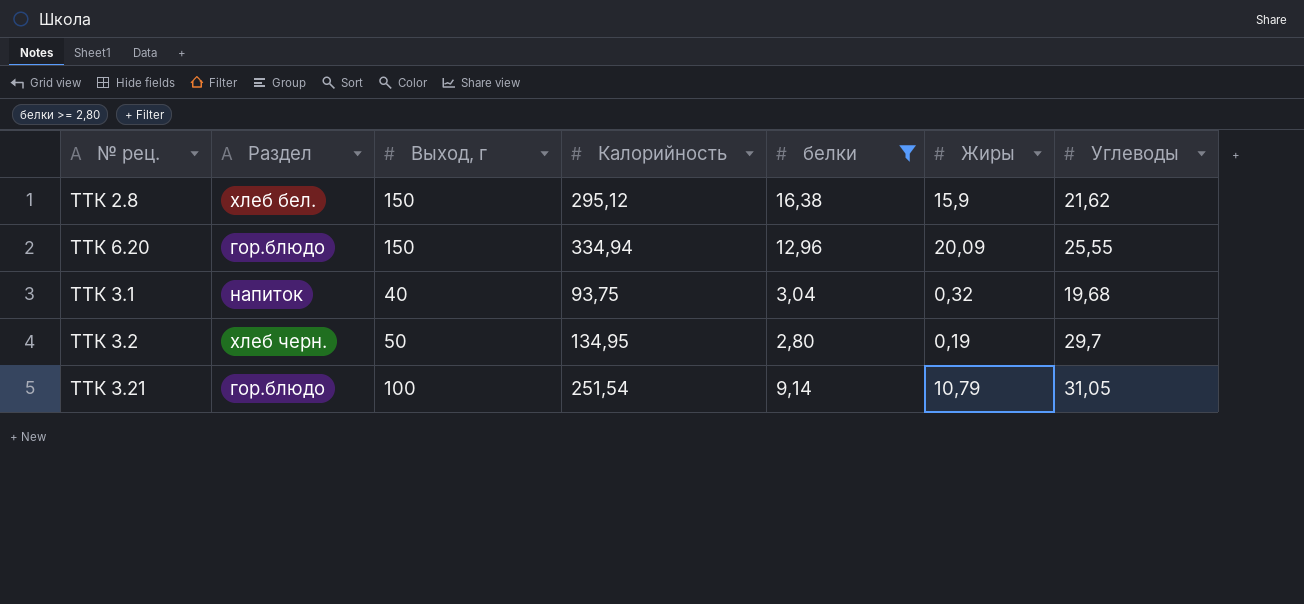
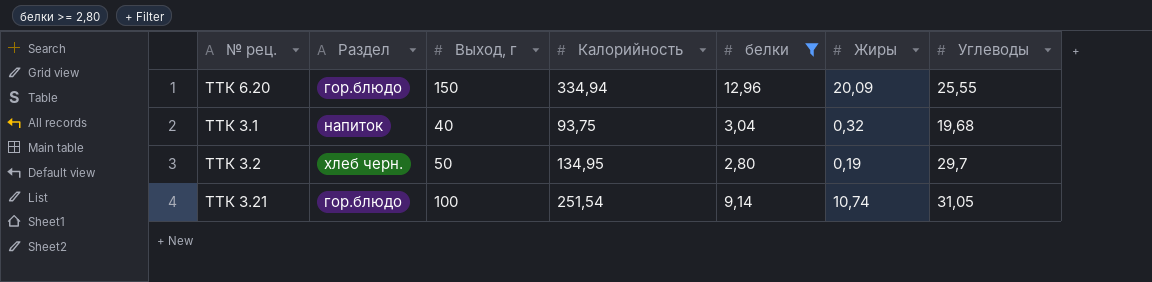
row ТТК 2.8: хлеб бел. | 150 | 295,12 | 16,38 | 15,9 | 21,62 -> none
ТТК 3.21 | Жиры: 10,79 -> 10,74

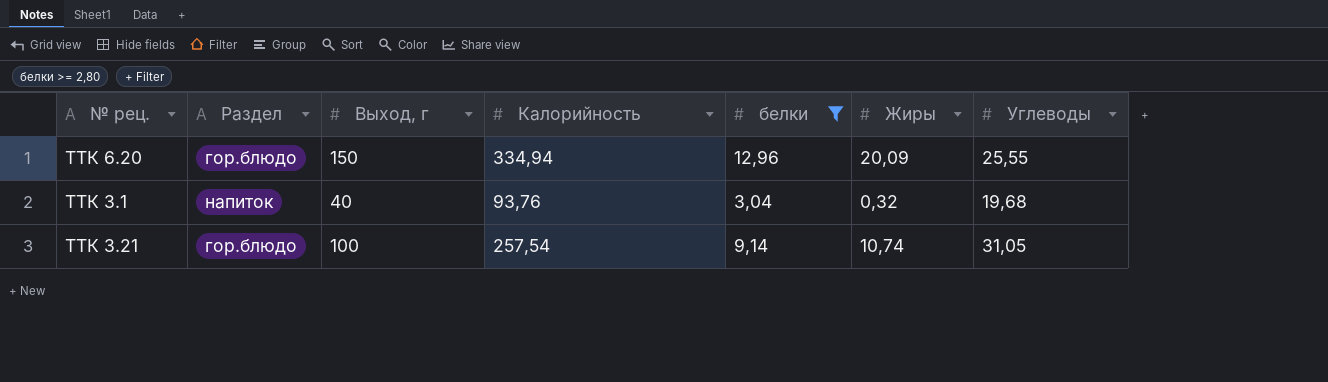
row ТТК 3.2: хлеб черн. | 50 | 134,95 | 2,80 | 0,19 | 29,7 -> none
ТТК 3.1 | Калорийность: 93,75 -> 93,76
ТТК 3.21 | Калорийность: 251,54 -> 257,54

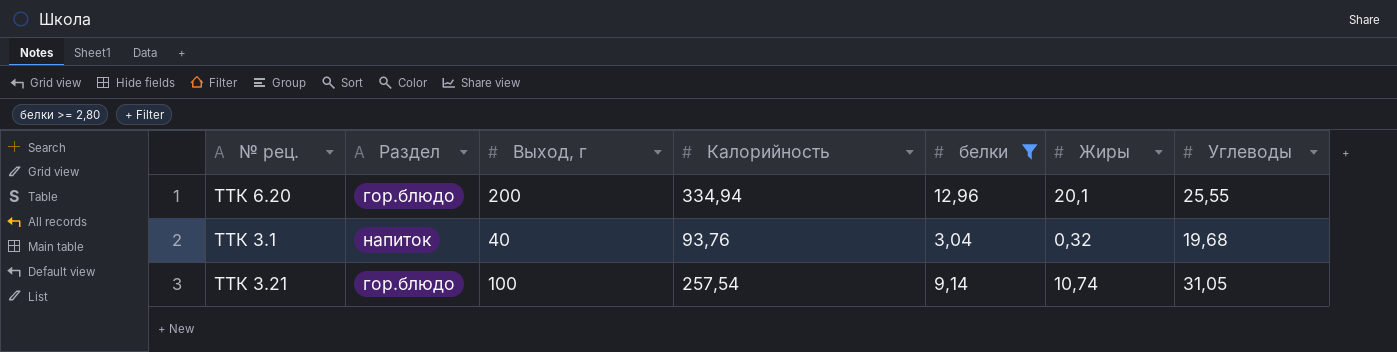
ТТК 6.20 | Выход, г: 150 -> 200
ТТК 6.20 | Жиры: 20,09 -> 20,1

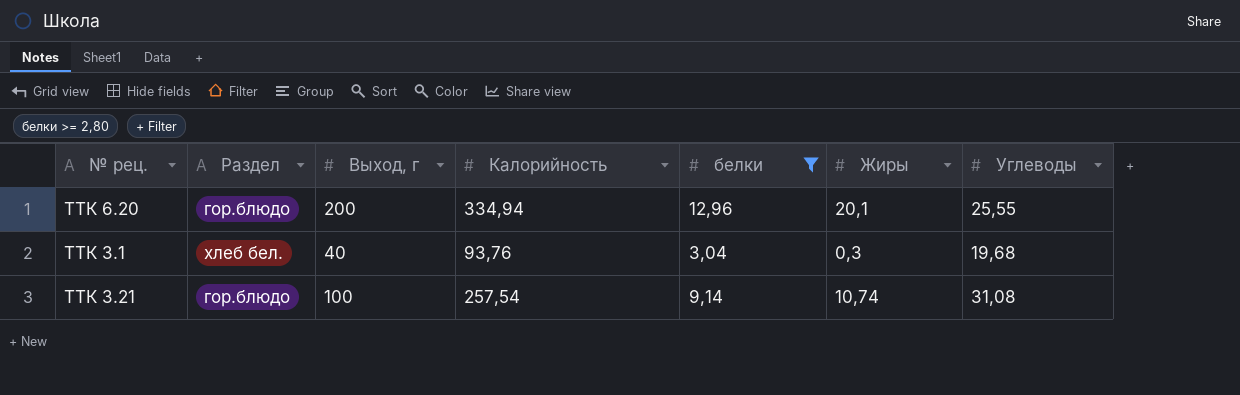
ТТК 3.1 | Раздел: напиток -> хлеб бел.
ТТК 3.1 | Жиры: 0,32 -> 0,3
ТТК 3.21 | Углеводы: 31,05 -> 31,08

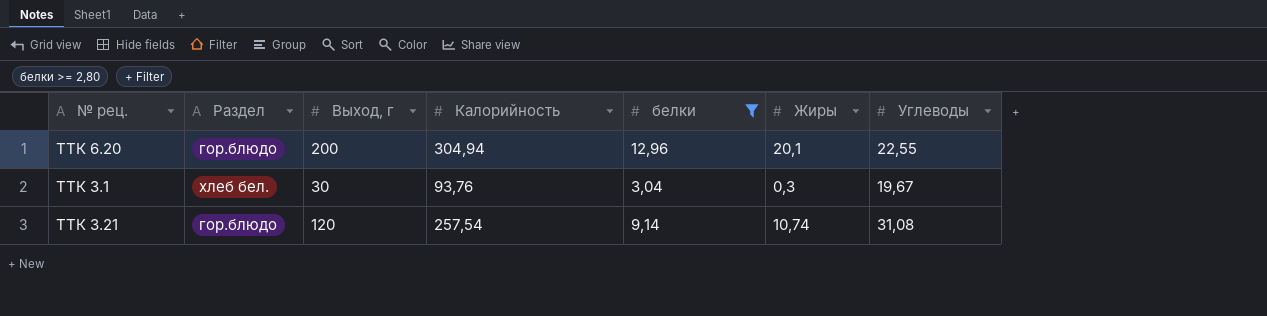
ТТК 6.20 | Калорийность: 334,94 -> 304,94
ТТК 6.20 | Углеводы: 25,55 -> 22,55
ТТК 3.1 | Выход, г: 40 -> 30
ТТК 3.1 | Углеводы: 19,68 -> 19,67
ТТК 3.21 | Выход, г: 100 -> 120

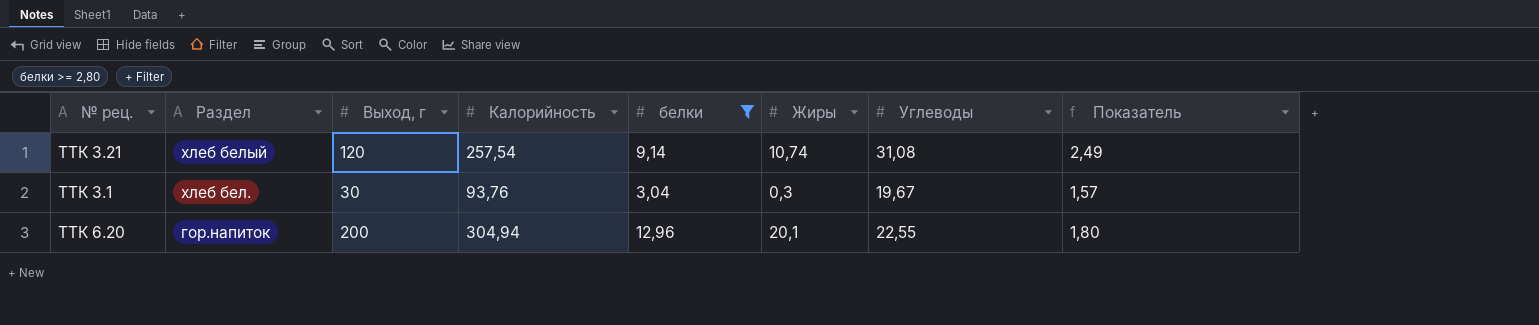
row order: none -> Раздел descending
column Показатель | formula: none -> [Углеводы] * 0,08
ТТК 3.21 | Раздел: гор.блюдо -> хлеб белый
ТТК 6.20 | Раздел: гор.блюдо -> гор.напиток

